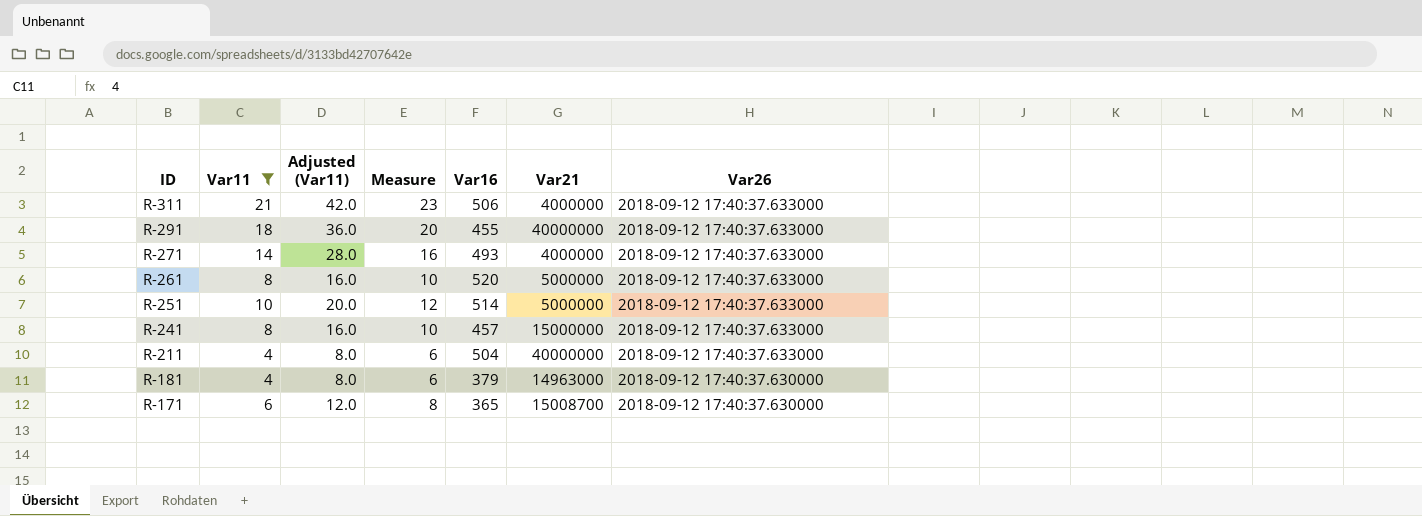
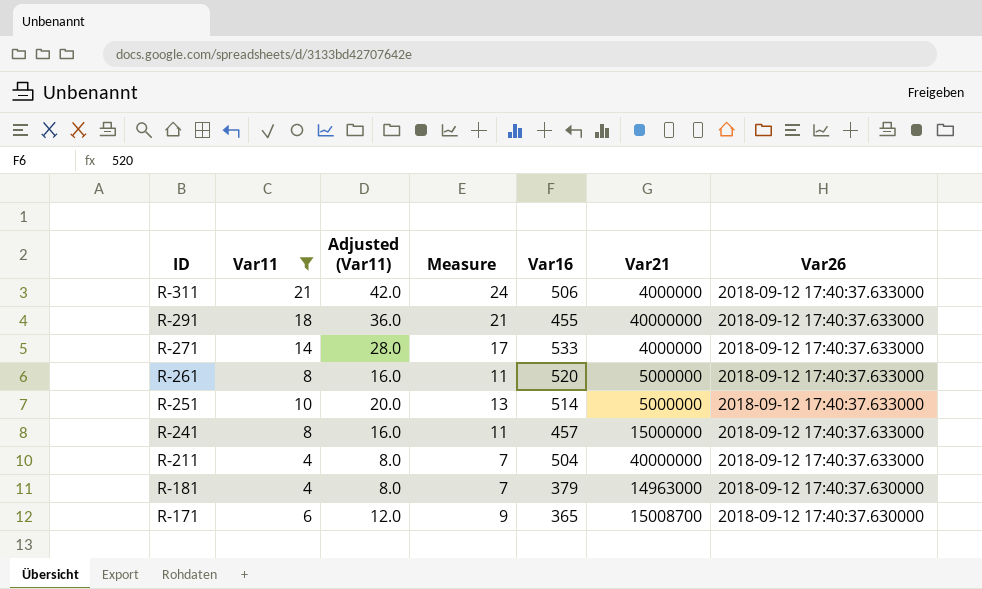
column Measure | formula: [Var11] + 2 -> [Var11] + 3
R-271 | Var16: 493 -> 533

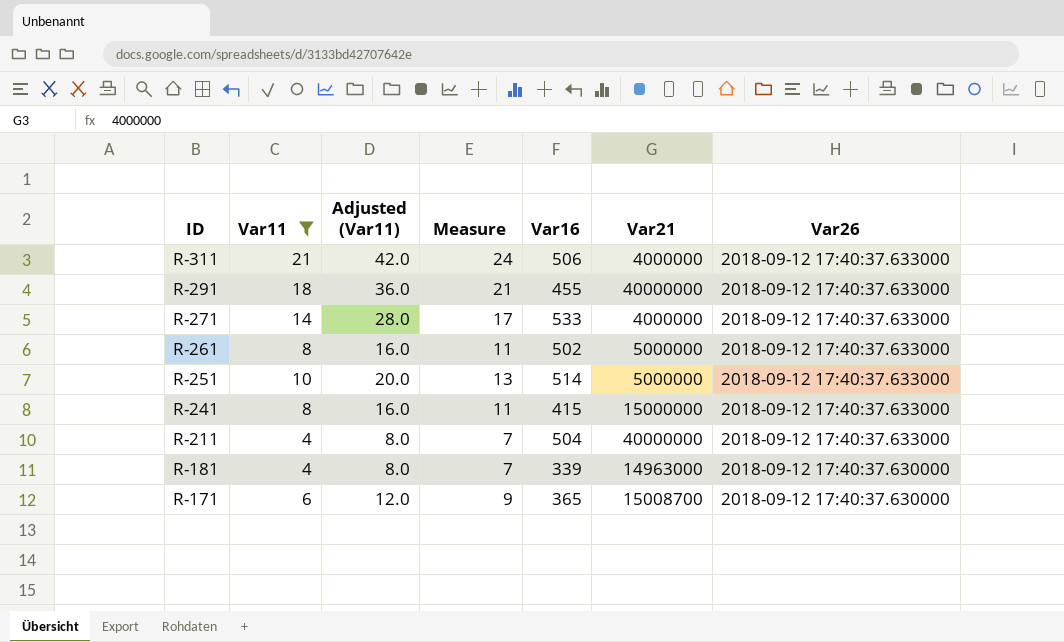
R-261 | Var16: 520 -> 502
R-241 | Var16: 457 -> 415
R-181 | Var16: 379 -> 339

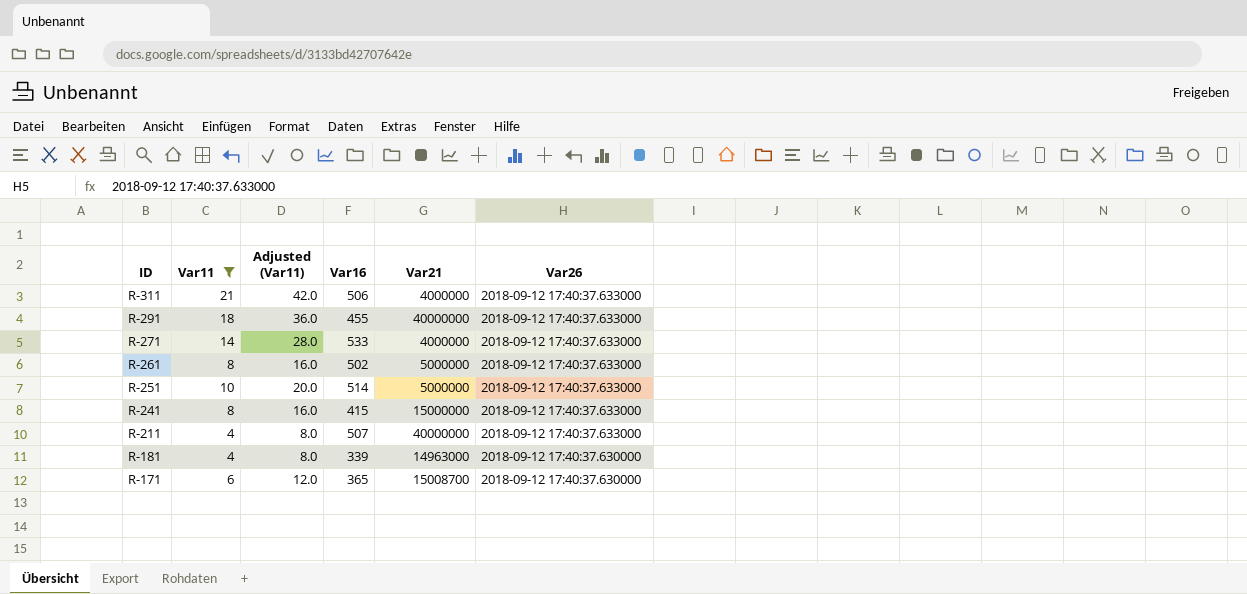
column Measure | formula: [Var11] + 3 -> none
R-211 | Var16: 504 -> 507

